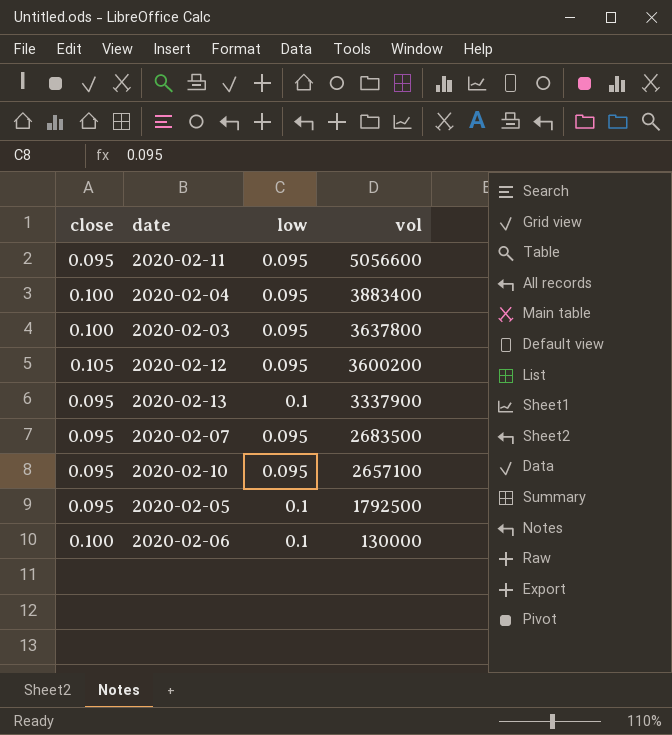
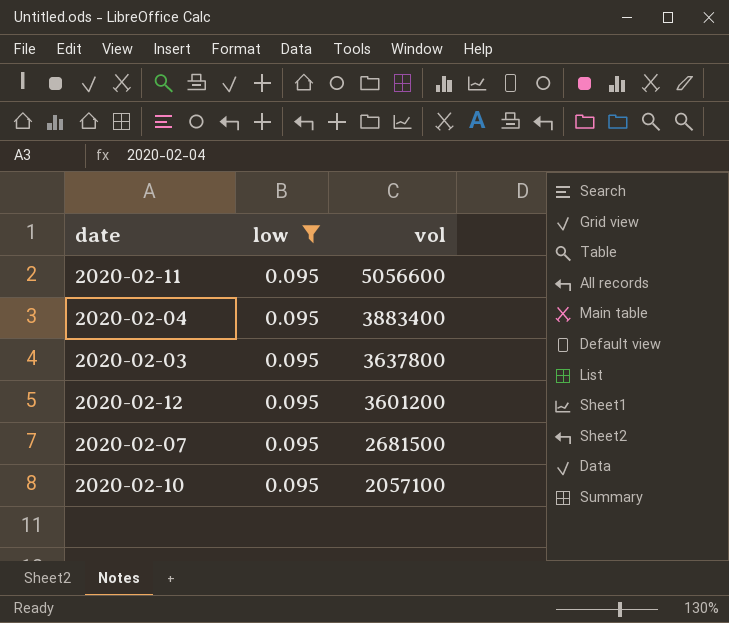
filter: none -> low = 0.095
column close | position: 1 -> none
2020-02-12 | vol: 3600200 -> 3601200
2020-02-07 | vol: 2683500 -> 2681500
2020-02-10 | vol: 2657100 -> 2057100

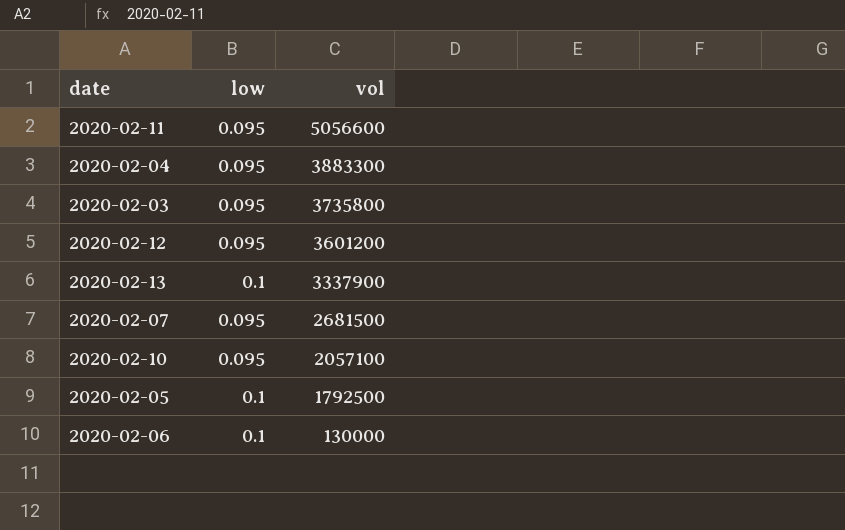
filter: low = 0.095 -> none
2020-02-04 | vol: 3883400 -> 3883300
2020-02-03 | vol: 3637800 -> 3735800

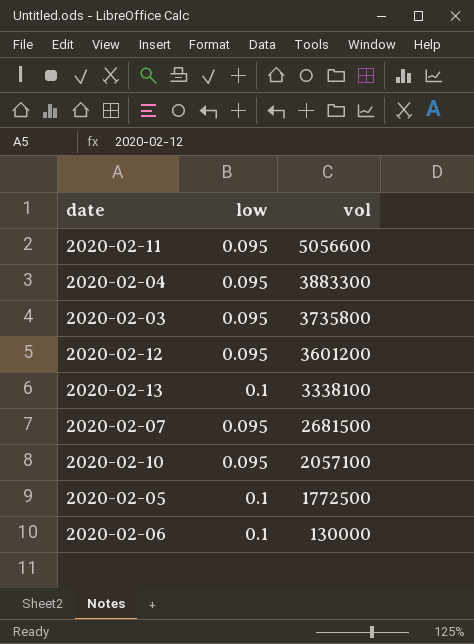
2020-02-13 | vol: 3337900 -> 3338100
2020-02-05 | vol: 1792500 -> 1772500

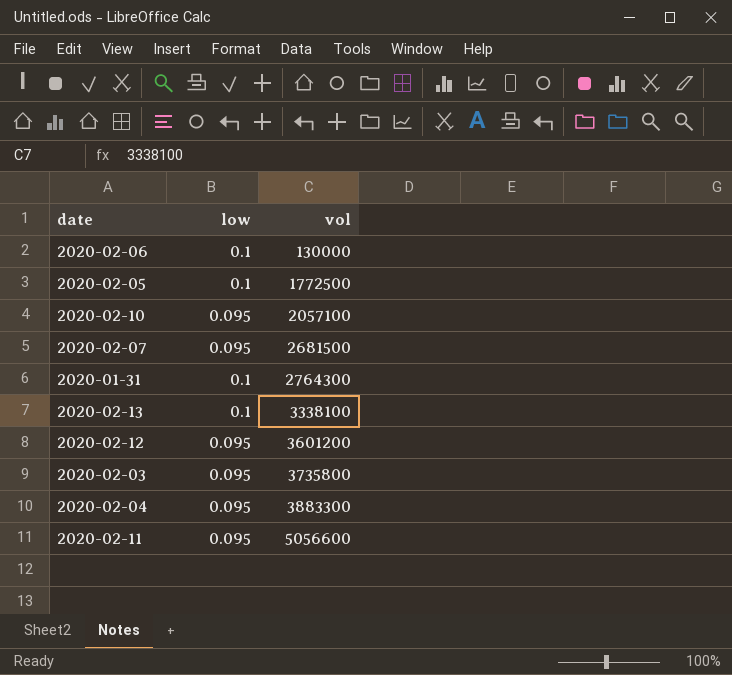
row order: vol descending -> vol ascending
row 2020-01-31: none -> 0.1 | 2764300

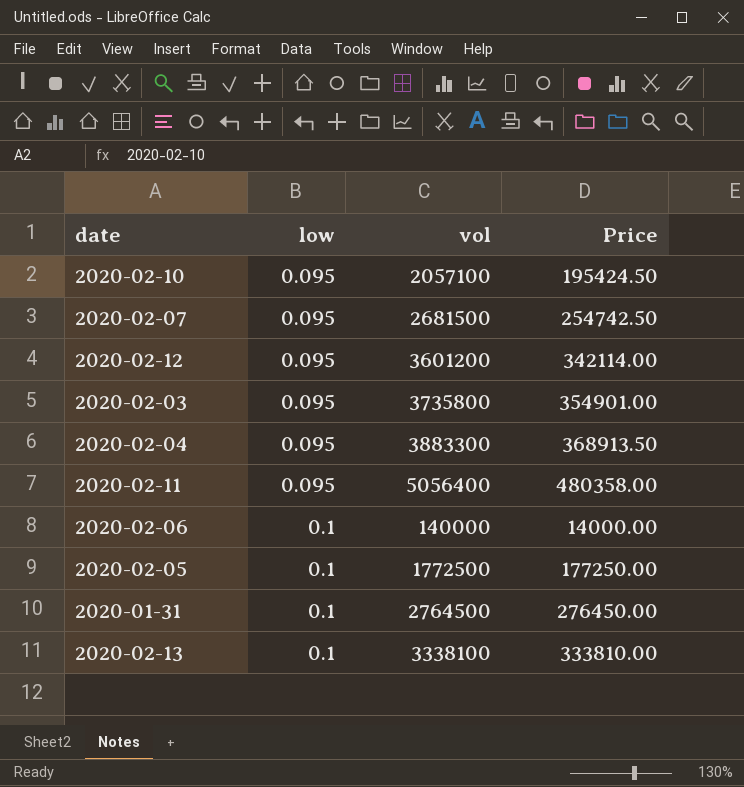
row order: vol ascending -> low ascending
column Price | formula: none -> [low] * [vol]
2020-02-11 | vol: 5056600 -> 5056400
2020-02-06 | vol: 130000 -> 140000
2020-01-31 | vol: 2764300 -> 2764500

